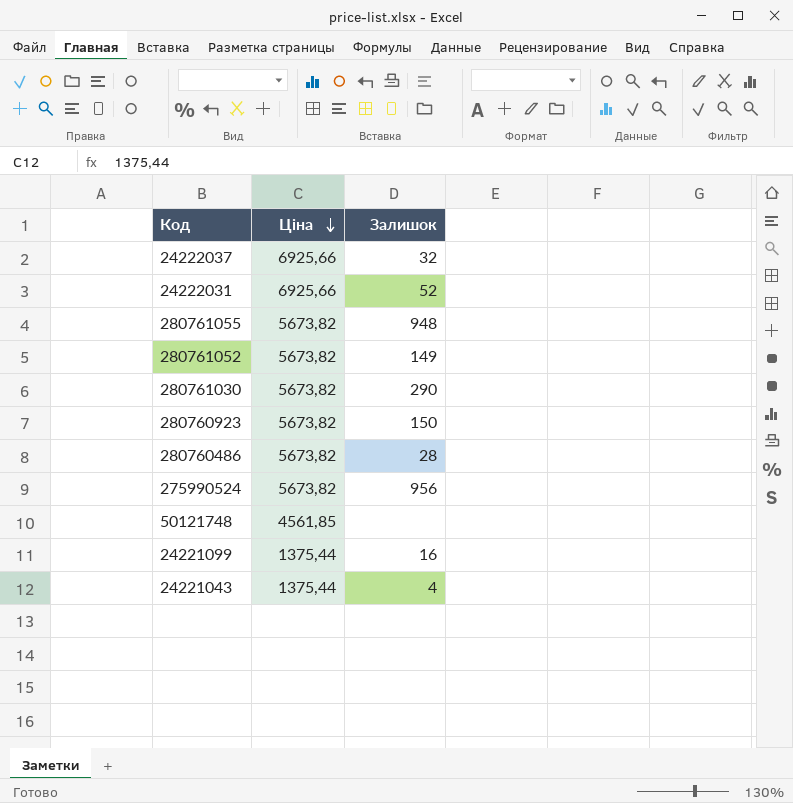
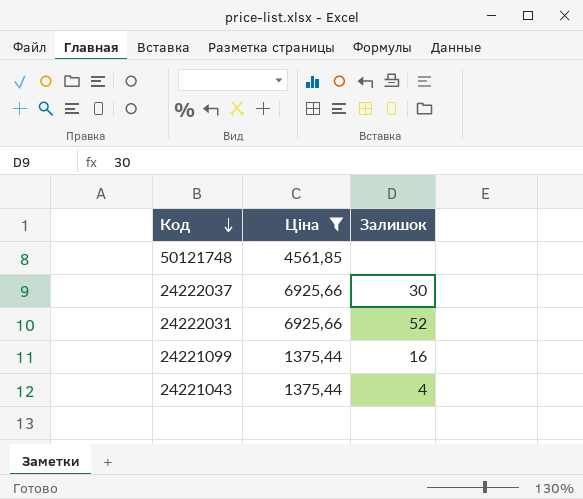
filter: none -> Ціна != 5673,82
row order: Ціна descending -> Код descending
24222037 | Залишок: 32 -> 30

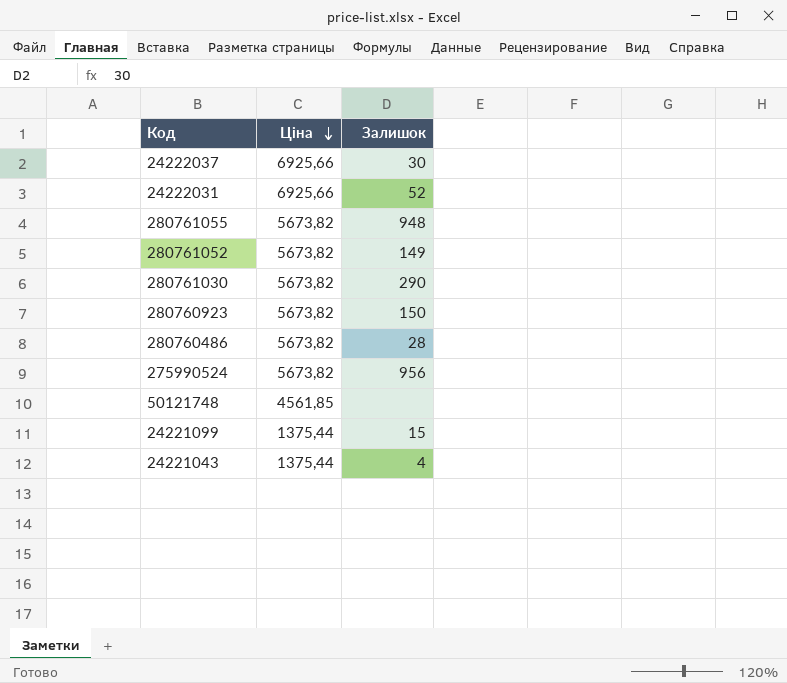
filter: Ціна != 5673,82 -> none
row order: Код descending -> Ціна descending
24221099 | Залишок: 16 -> 15

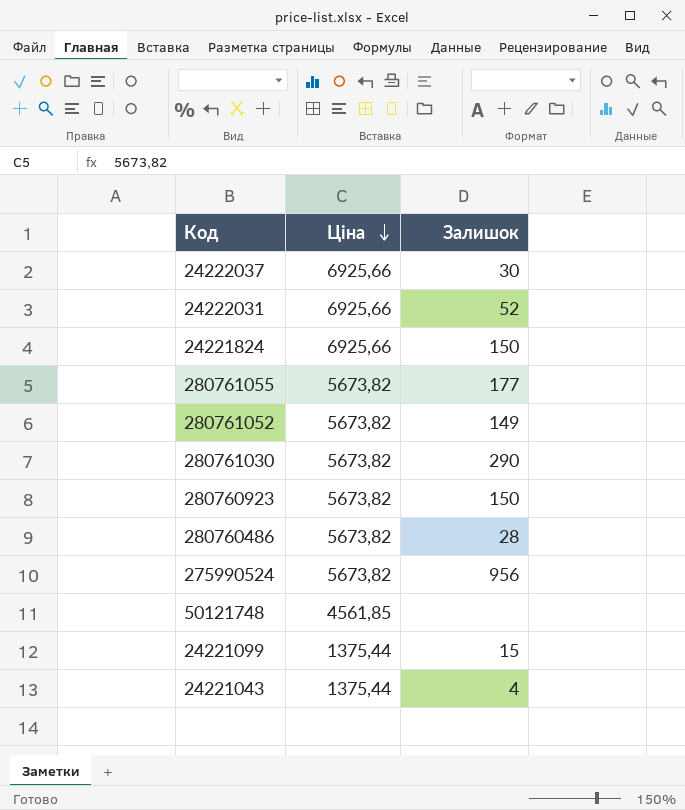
row 24221824: none -> 6925,66 | 150
280761055 | Залишок: 948 -> 177

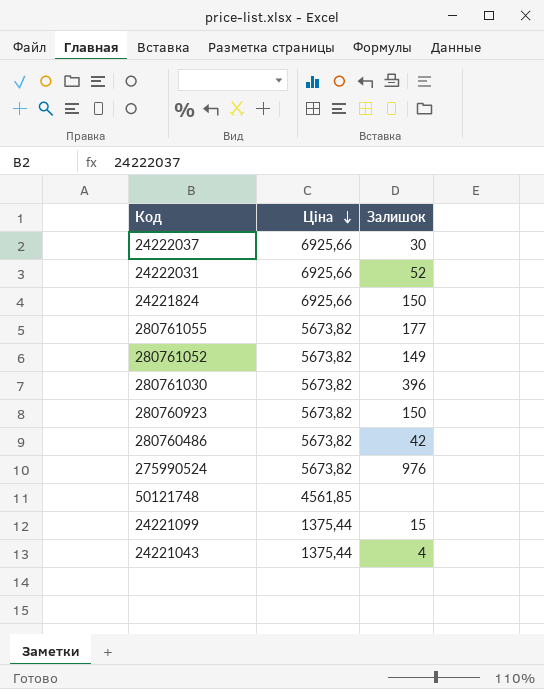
280761030 | Залишок: 290 -> 396
280760486 | Залишок: 28 -> 42
275990524 | Залишок: 956 -> 976

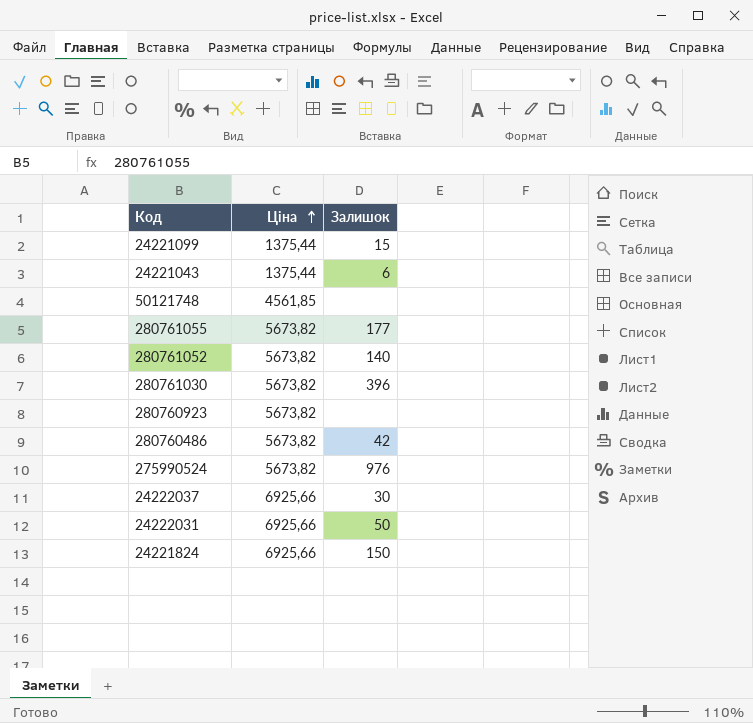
row order: Ціна descending -> Ціна ascending
24221043 | Залишок: 4 -> 6
280761052 | Залишок: 149 -> 140
280760923 | Залишок: 150 -> none
24222031 | Залишок: 52 -> 50

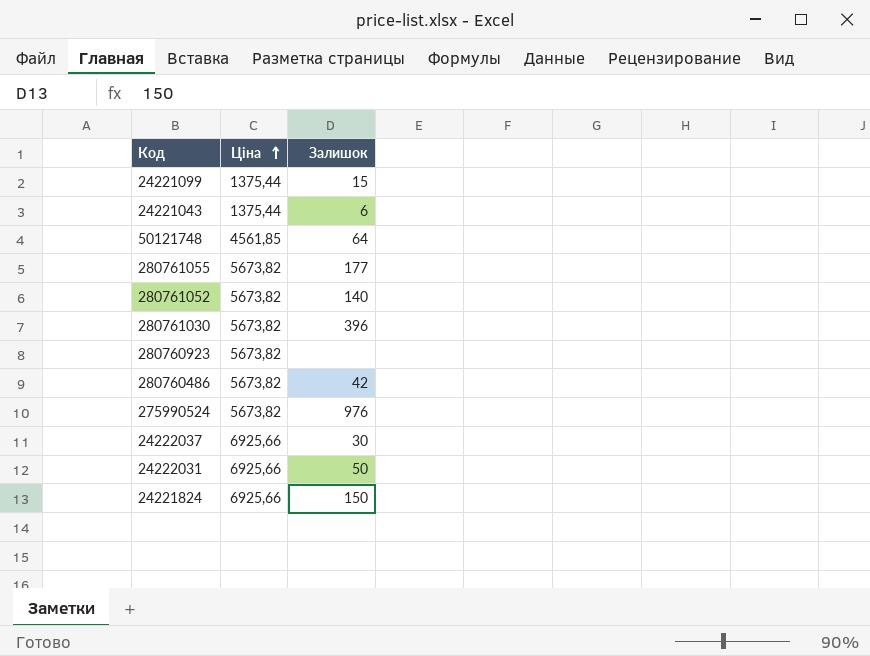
50121748 | Залишок: none -> 64

